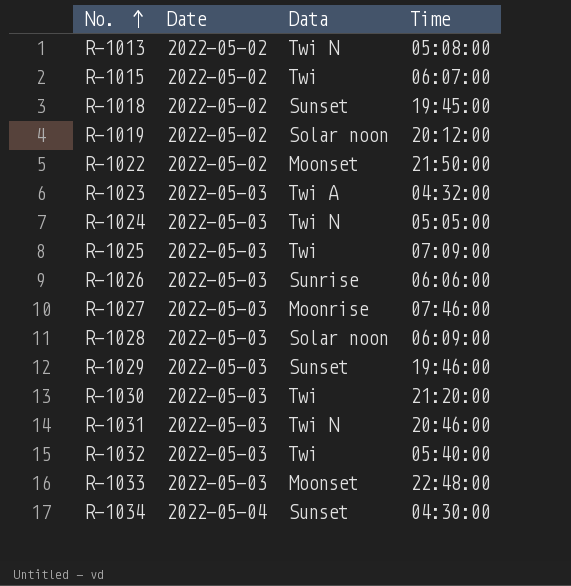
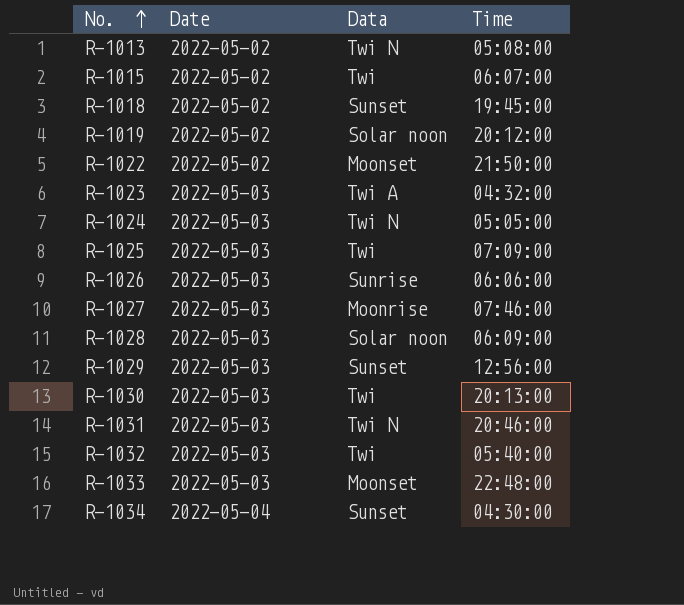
R-1029 | Time: 19:46:00 -> 12:56:00
R-1030 | Time: 21:20:00 -> 20:13:00

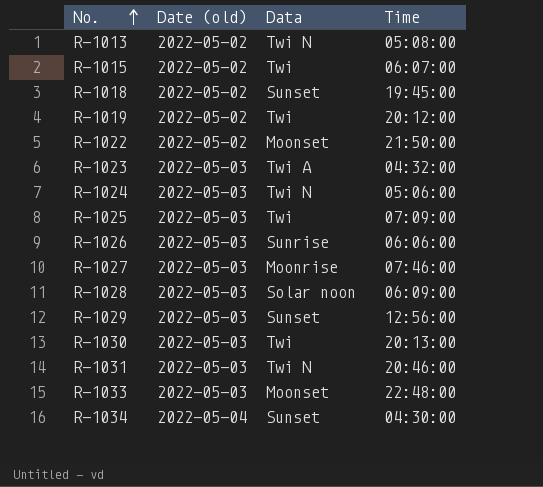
column name: Date -> Date (old)
row R-1032: 2022-05-03 | Twi | 05:40:00 -> none
R-1019 | Data: Solar noon -> Twi
R-1024 | Time: 05:05:00 -> 05:06:00

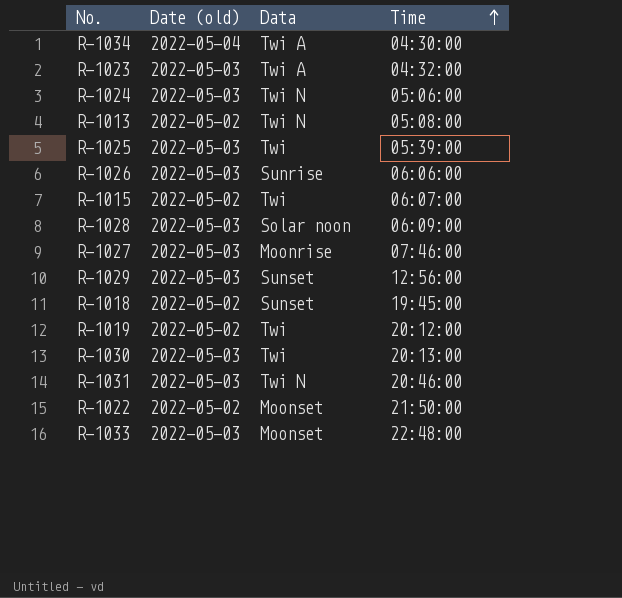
row order: No. ascending -> Time ascending
R-1034 | Data: Sunset -> Twi A
R-1025 | Time: 07:09:00 -> 05:39:00

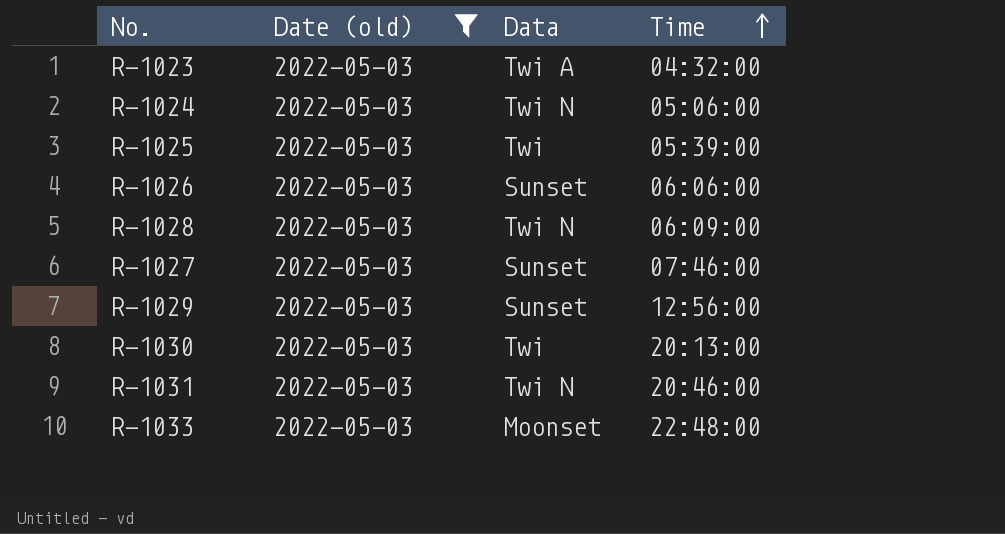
filter: none -> Date (old) = 2022-05-03
R-1026 | Data: Sunrise -> Sunset
R-1028 | Data: Solar noon -> Twi N
R-1027 | Data: Moonrise -> Sunset

